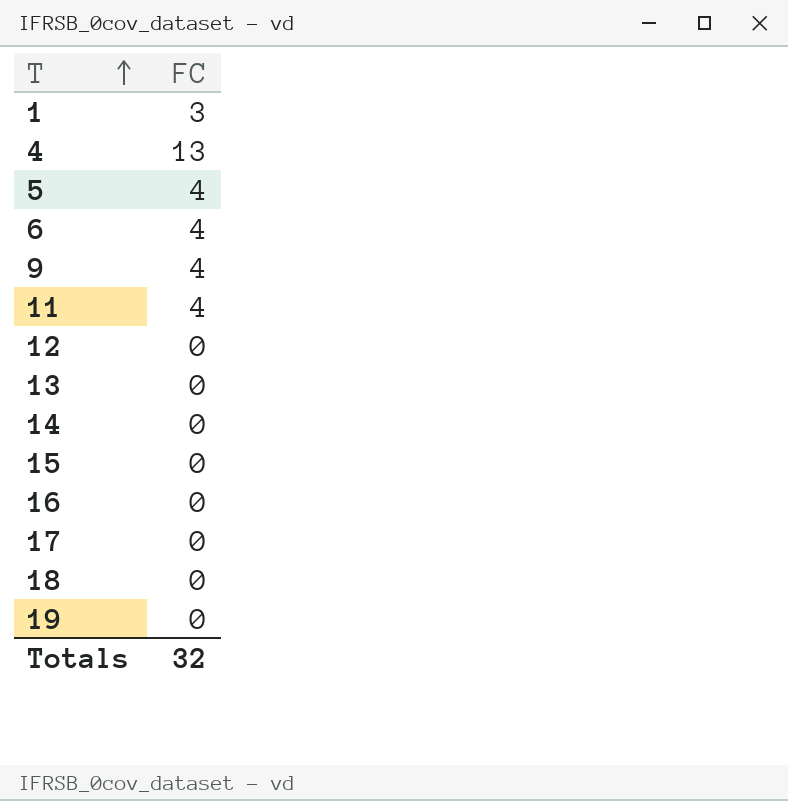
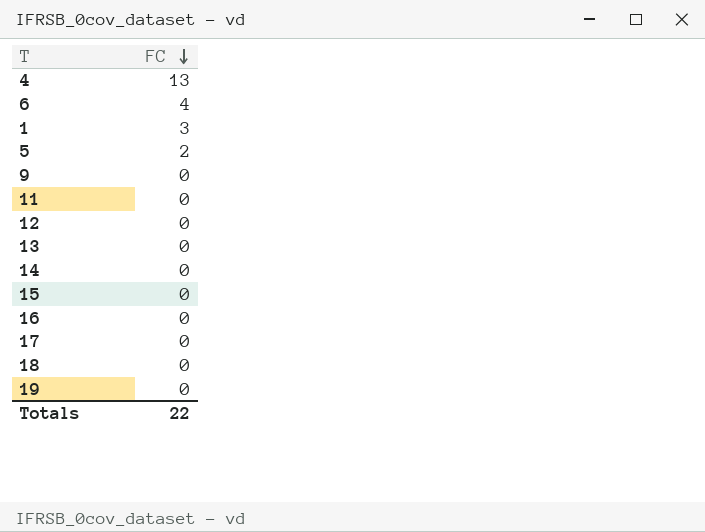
row order: T ascending -> FC descending
5 | FC: 4 -> 2
9 | FC: 4 -> 0
11 | FC: 4 -> 0
Totals | FC: 32 -> 22

